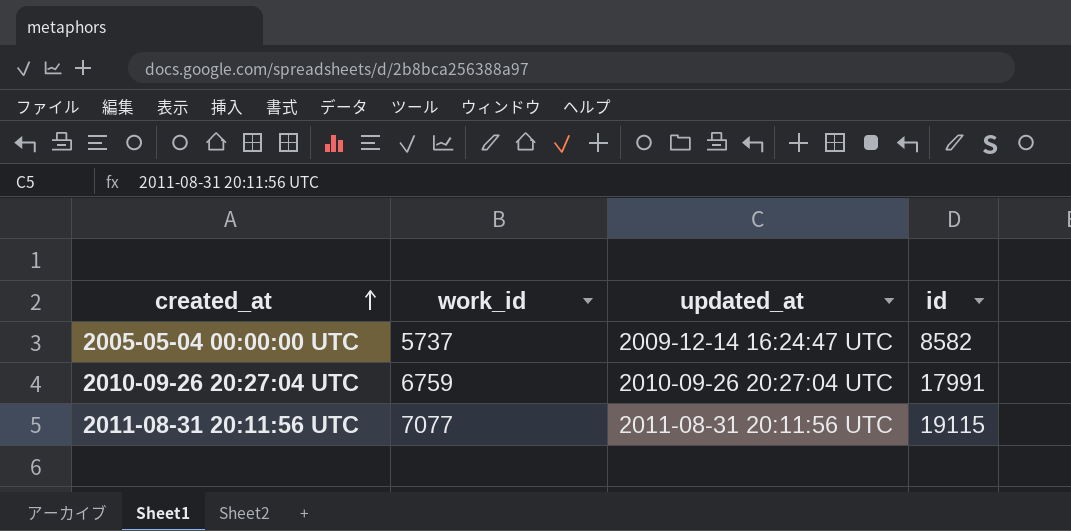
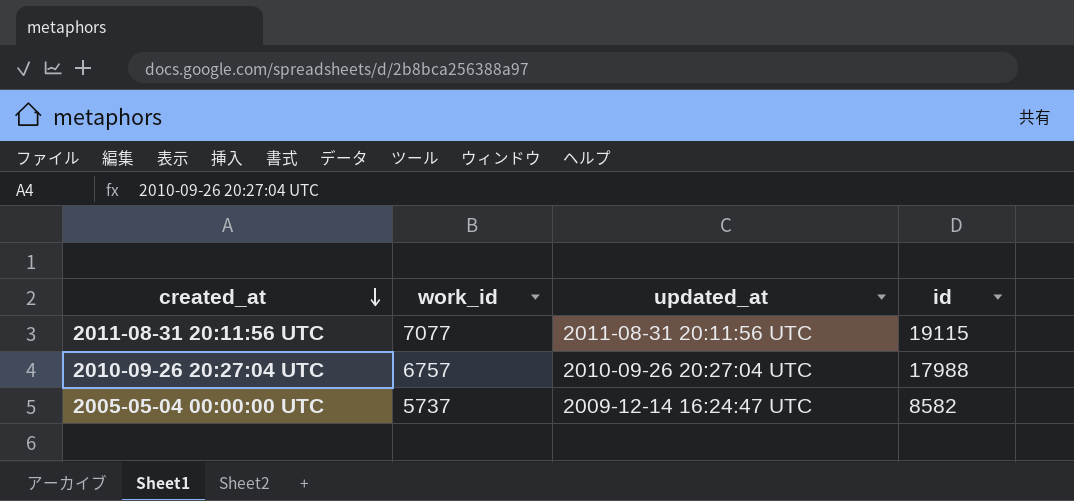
row order: created_at ascending -> created_at descending
2010-09-26 20:27:04 UTC | work_id: 6759 -> 6757
2010-09-26 20:27:04 UTC | id: 17991 -> 17988

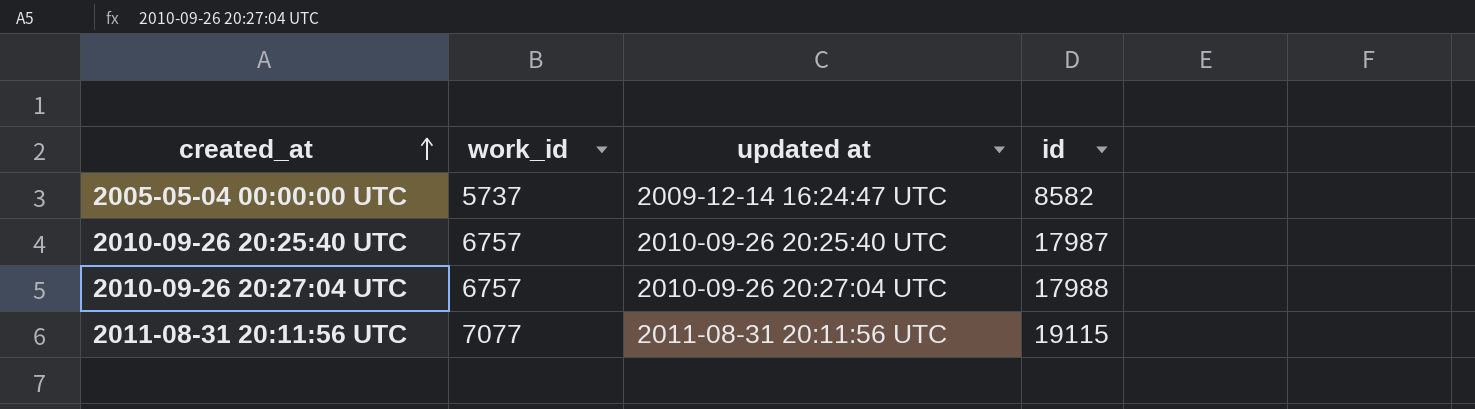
row order: created_at descending -> created_at ascending
column name: updated_at -> updated at
row 2010-09-26 20:25:40 UTC: none -> 6757 | 2010-09-26 20:25:40 UTC | 17987

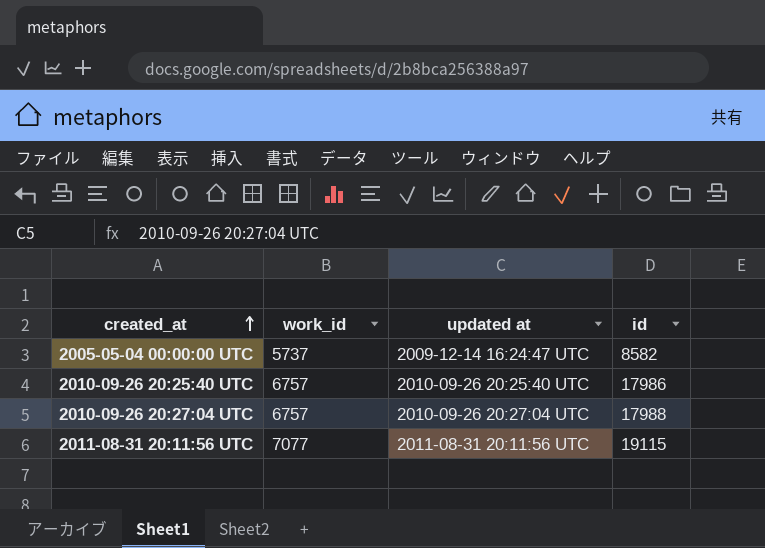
2010-09-26 20:25:40 UTC | id: 17987 -> 17986

